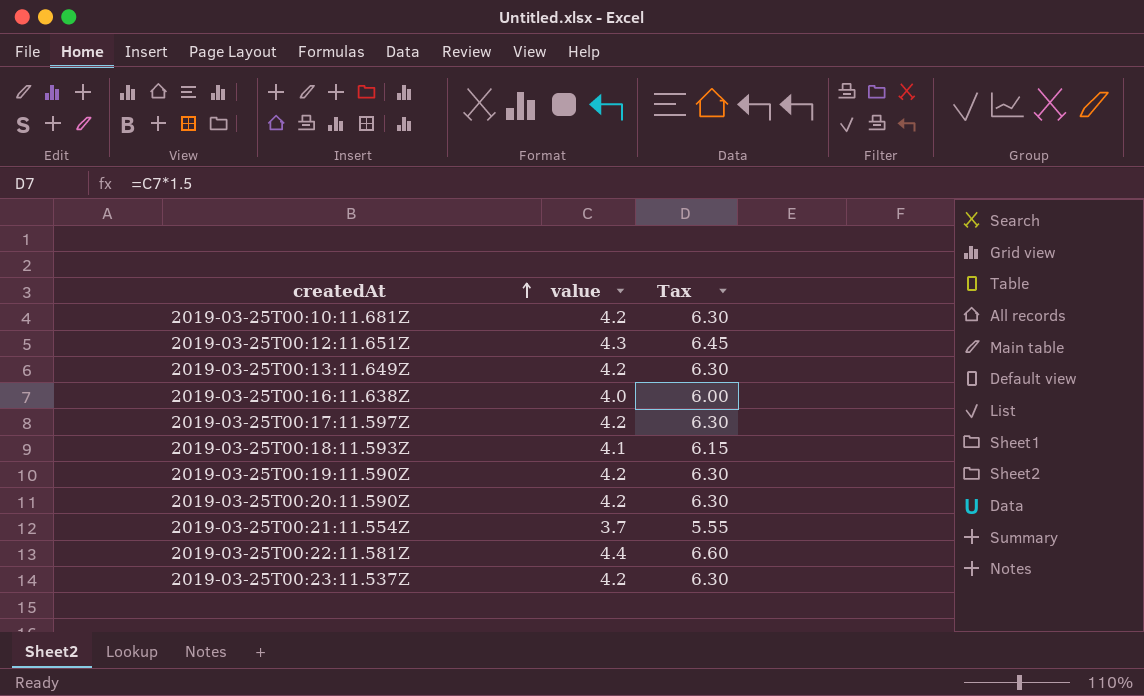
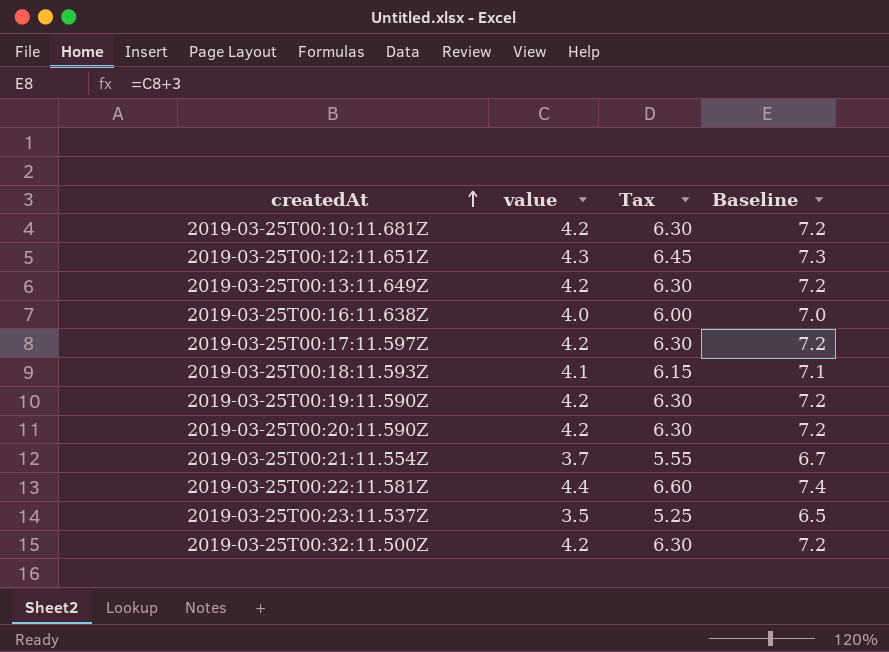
column Baseline | formula: none -> [value] + 3
2019-03-25T00:23:11.537Z | value: 4.2 -> 3.5
2019-03-25T00:23:11.537Z | Tax: 6.30 -> 5.25
row 2019-03-25T00:32:11.500Z: none -> 4.2 | 6.30 | 7.2

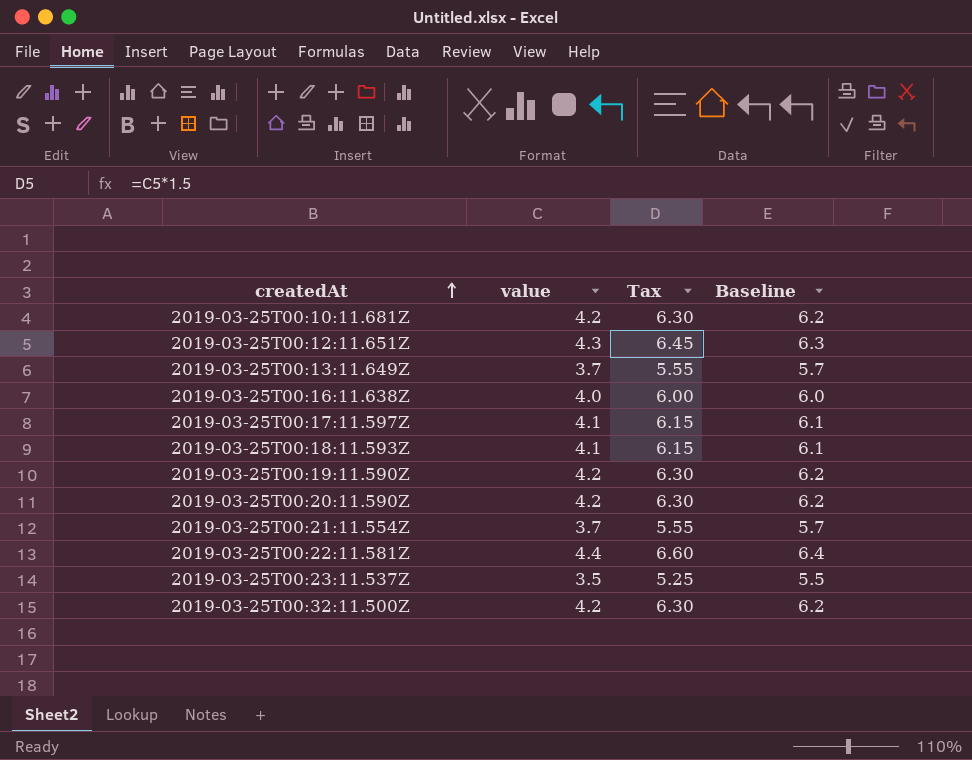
column Baseline | formula: [value] + 3 -> [value] + 2
2019-03-25T00:13:11.649Z | value: 4.2 -> 3.7
2019-03-25T00:13:11.649Z | Tax: 6.30 -> 5.55
2019-03-25T00:17:11.597Z | value: 4.2 -> 4.1
2019-03-25T00:17:11.597Z | Tax: 6.30 -> 6.15

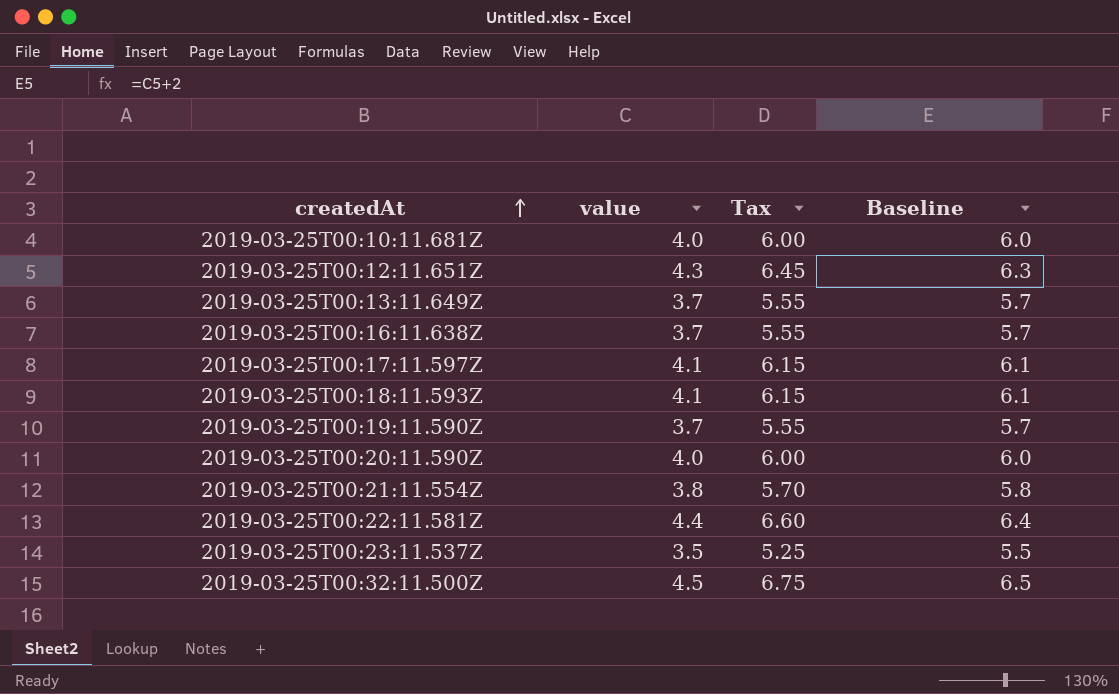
2019-03-25T00:10:11.681Z | value: 4.2 -> 4.0
2019-03-25T00:10:11.681Z | Tax: 6.30 -> 6.00
2019-03-25T00:10:11.681Z | Baseline: 6.2 -> 6.0
2019-03-25T00:16:11.638Z | value: 4.0 -> 3.7
2019-03-25T00:16:11.638Z | Tax: 6.00 -> 5.55
2019-03-25T00:16:11.638Z | Baseline: 6.0 -> 5.7
2019-03-25T00:19:11.590Z | value: 4.2 -> 3.7
2019-03-25T00:19:11.590Z | Tax: 6.30 -> 5.55
2019-03-25T00:19:11.590Z | Baseline: 6.2 -> 5.7
2019-03-25T00:20:11.590Z | value: 4.2 -> 4.0
2019-03-25T00:20:11.590Z | Tax: 6.30 -> 6.00
2019-03-25T00:20:11.590Z | Baseline: 6.2 -> 6.0
2019-03-25T00:21:11.554Z | value: 3.7 -> 3.8
2019-03-25T00:21:11.554Z | Tax: 5.55 -> 5.70
2019-03-25T00:21:11.554Z | Baseline: 5.7 -> 5.8
2019-03-25T00:32:11.500Z | value: 4.2 -> 4.5
2019-03-25T00:32:11.500Z | Tax: 6.30 -> 6.75
2019-03-25T00:32:11.500Z | Baseline: 6.2 -> 6.5

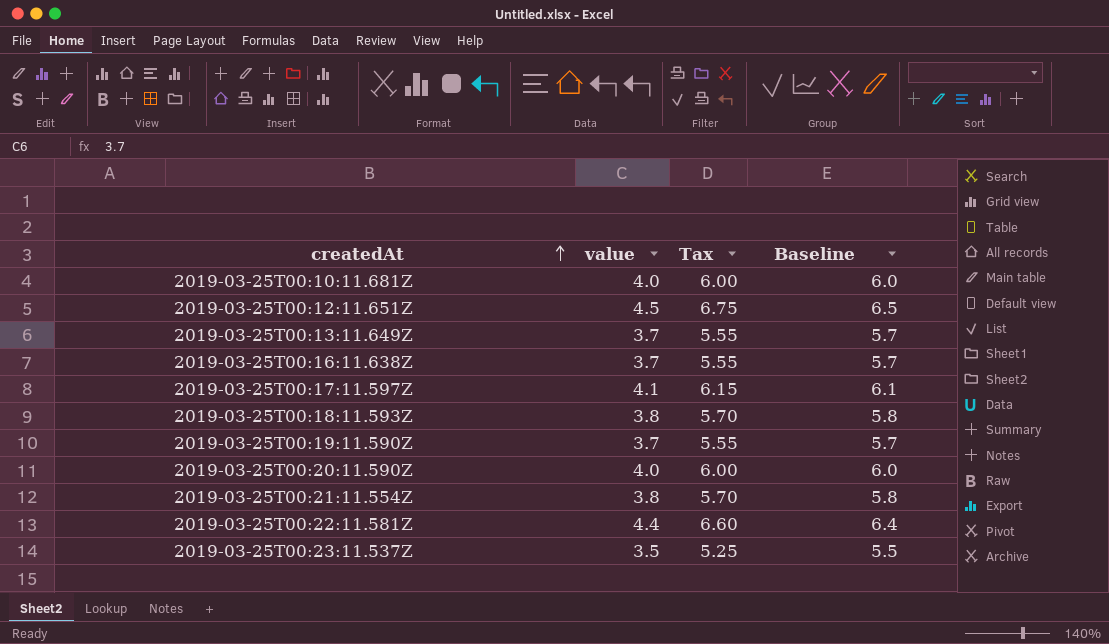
row 2019-03-25T00:32:11.500Z: 4.5 | 6.75 | 6.5 -> none
2019-03-25T00:12:11.651Z | value: 4.3 -> 4.5
2019-03-25T00:12:11.651Z | Tax: 6.45 -> 6.75
2019-03-25T00:12:11.651Z | Baseline: 6.3 -> 6.5
2019-03-25T00:18:11.593Z | value: 4.1 -> 3.8
2019-03-25T00:18:11.593Z | Tax: 6.15 -> 5.70
2019-03-25T00:18:11.593Z | Baseline: 6.1 -> 5.8

